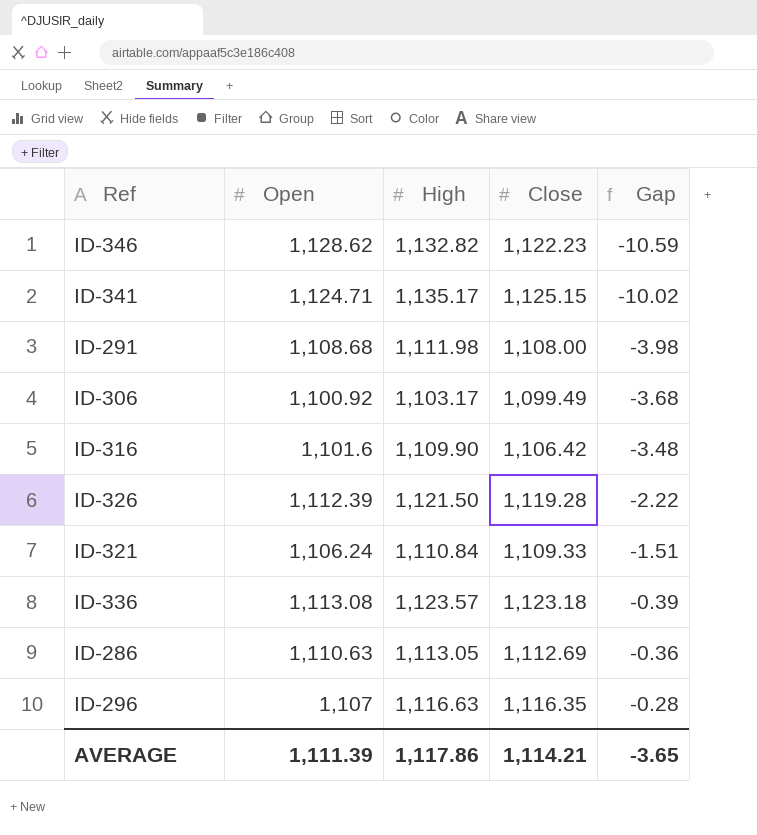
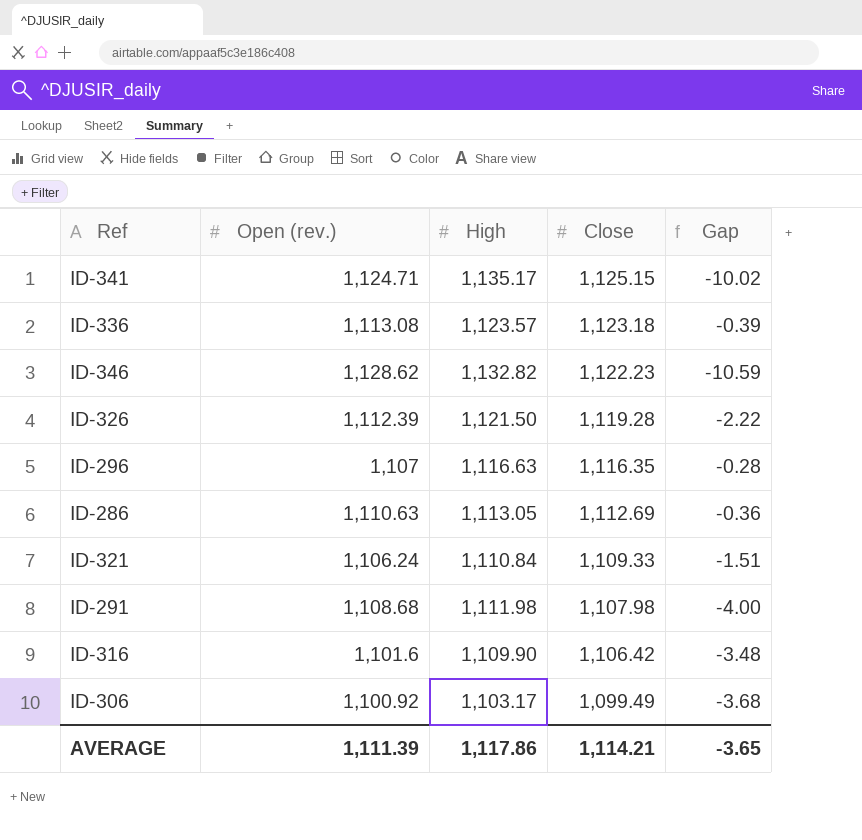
row order: Gap ascending -> Close descending
column name: Open -> Open (rev.)
ID-291 | Close: 1,108.00 -> 1,107.98
ID-291 | Gap: -3.98 -> -4.00

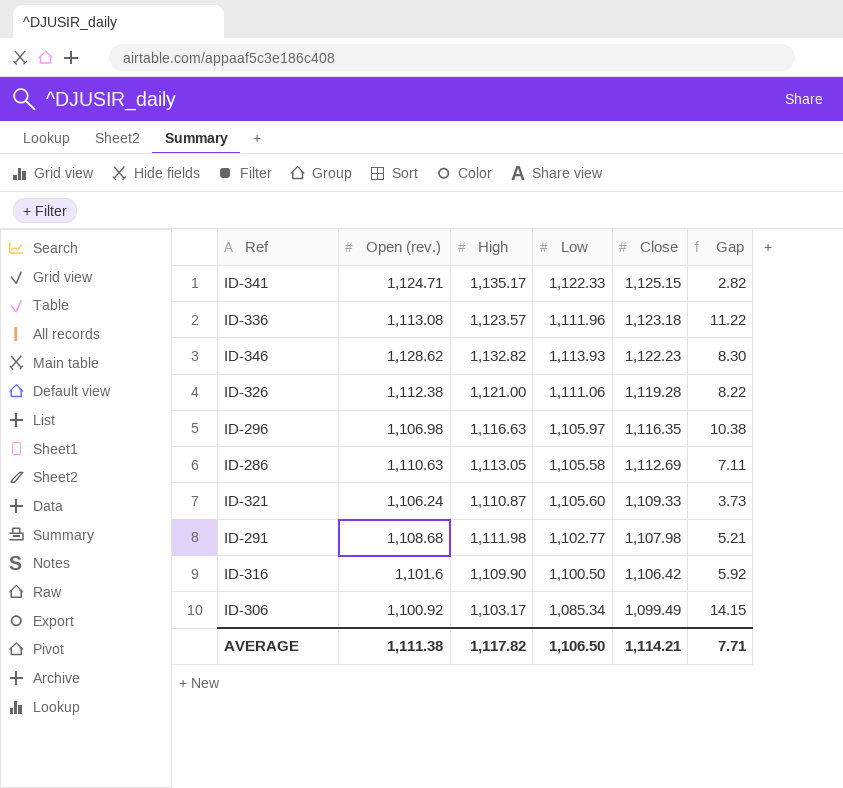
column Low | position: none -> 4
column Gap | formula: [Close] - [High] -> [Close] - [Low]
ID-326 | Open (rev.): 1,112.39 -> 1,112.38
ID-326 | High: 1,121.50 -> 1,121.00
ID-296 | Open (rev.): 1,107 -> 1,106.98
ID-321 | High: 1,110.84 -> 1,110.87
AVERAGE | Open (rev.): 1,111.39 -> 1,111.38
AVERAGE | High: 1,117.86 -> 1,117.82
AVERAGE | Gap: -3.65 -> 7.71

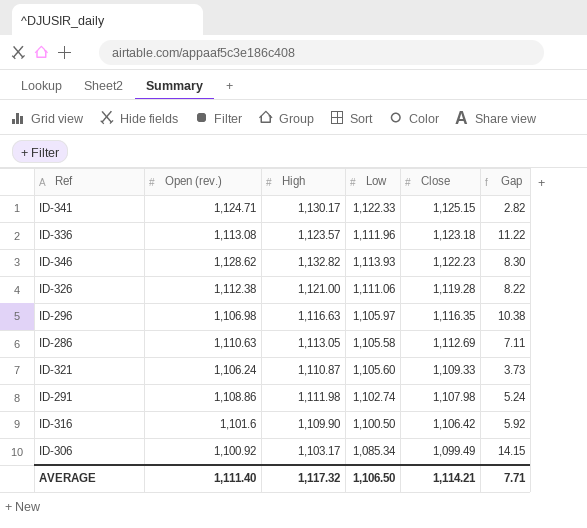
ID-341 | High: 1,135.17 -> 1,130.17
ID-291 | Open (rev.): 1,108.68 -> 1,108.86
ID-291 | Low: 1,102.77 -> 1,102.74
ID-291 | Gap: 5.21 -> 5.24
AVERAGE | Open (rev.): 1,111.38 -> 1,111.40
AVERAGE | High: 1,117.82 -> 1,117.32

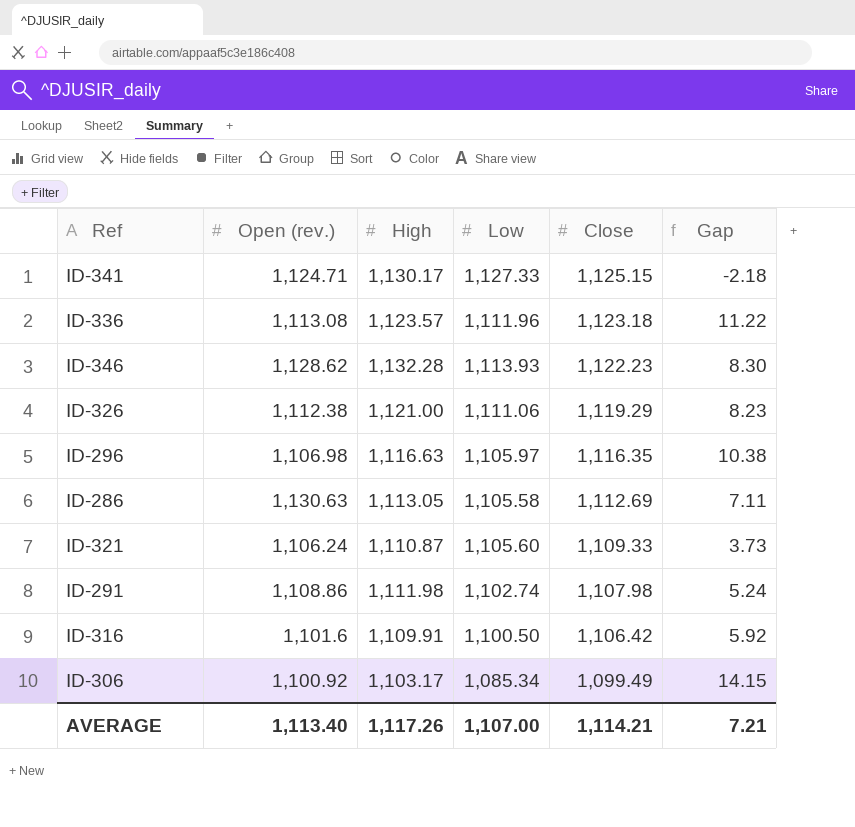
ID-341 | Low: 1,122.33 -> 1,127.33
ID-341 | Gap: 2.82 -> -2.18
ID-346 | High: 1,132.82 -> 1,132.28
ID-326 | Close: 1,119.28 -> 1,119.29
ID-326 | Gap: 8.22 -> 8.23
ID-286 | Open (rev.): 1,110.63 -> 1,130.63
ID-316 | High: 1,109.90 -> 1,109.91
AVERAGE | Open (rev.): 1,111.40 -> 1,113.40
AVERAGE | High: 1,117.32 -> 1,117.26
AVERAGE | Low: 1,106.50 -> 1,107.00
AVERAGE | Gap: 7.71 -> 7.21

